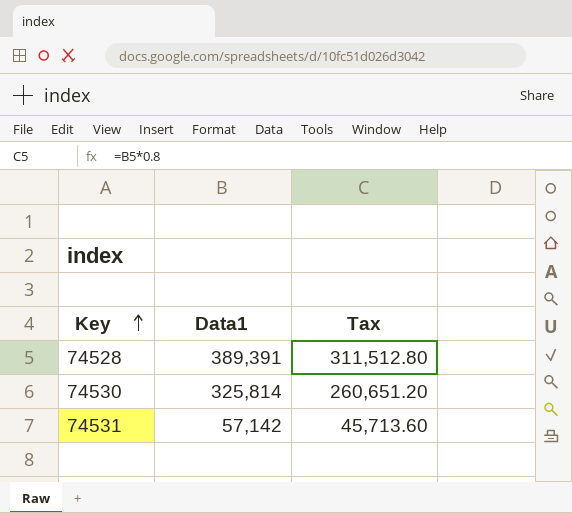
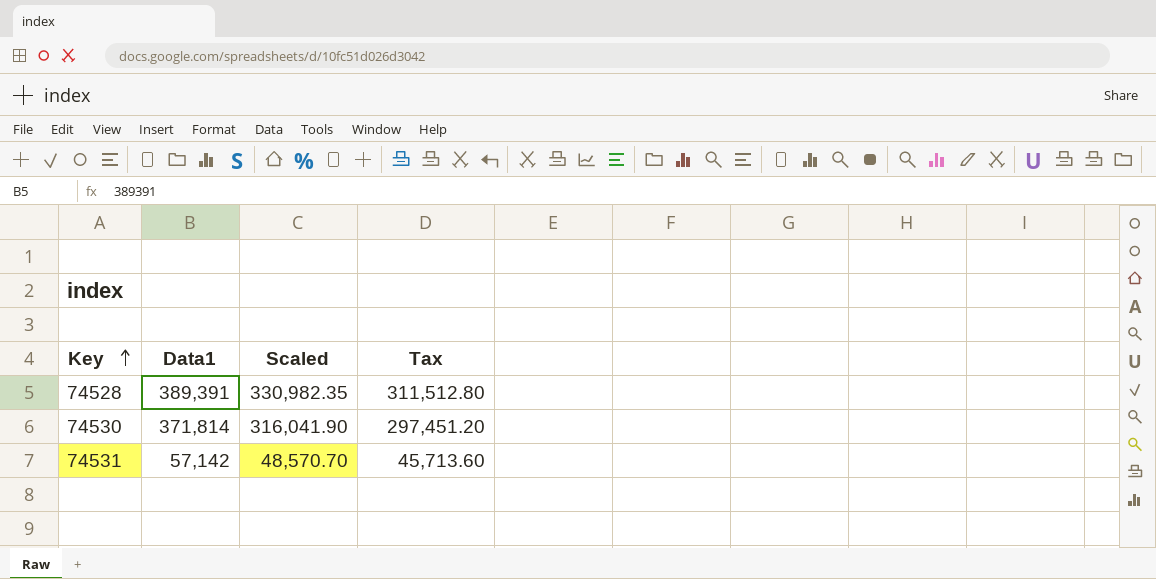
column Scaled | formula: none -> [Data1] * 0.85
74530 | Data1: 325,814 -> 371,814
74530 | Tax: 260,651.20 -> 297,451.20

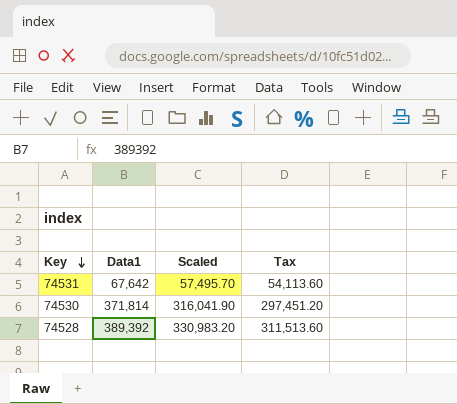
row order: Key ascending -> Key descending
74531 | Data1: 57,142 -> 67,642
74531 | Scaled: 48,570.70 -> 57,495.70
74531 | Tax: 45,713.60 -> 54,113.60
74528 | Data1: 389,391 -> 389,392
74528 | Scaled: 330,982.35 -> 330,983.20
74528 | Tax: 311,512.80 -> 311,513.60

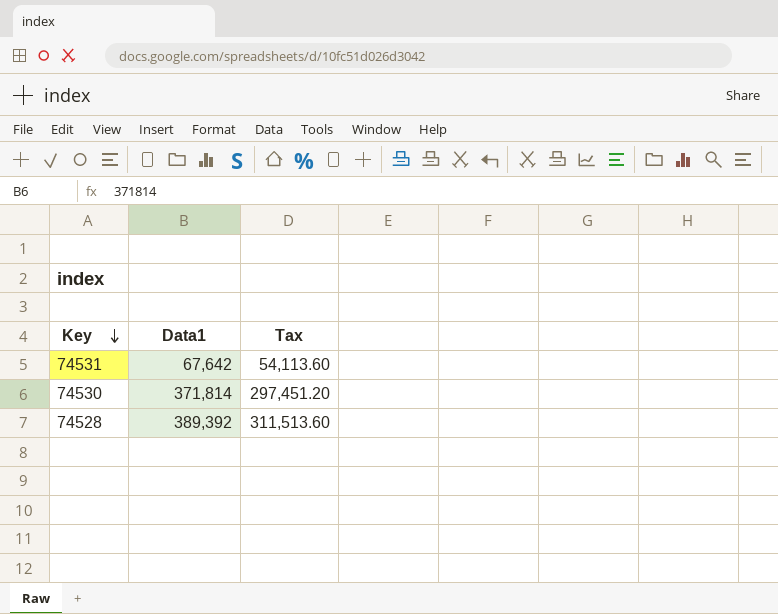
column Scaled | formula: [Data1] * 0.85 -> none

